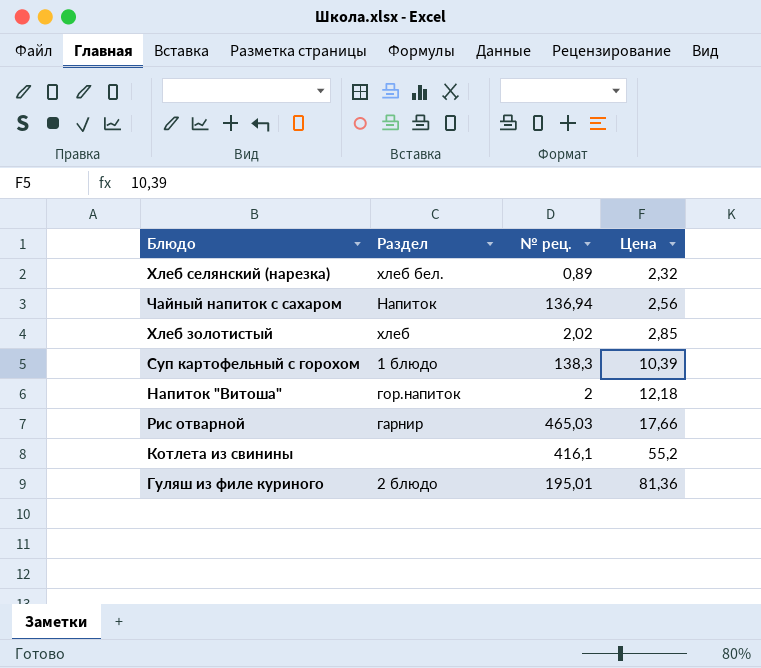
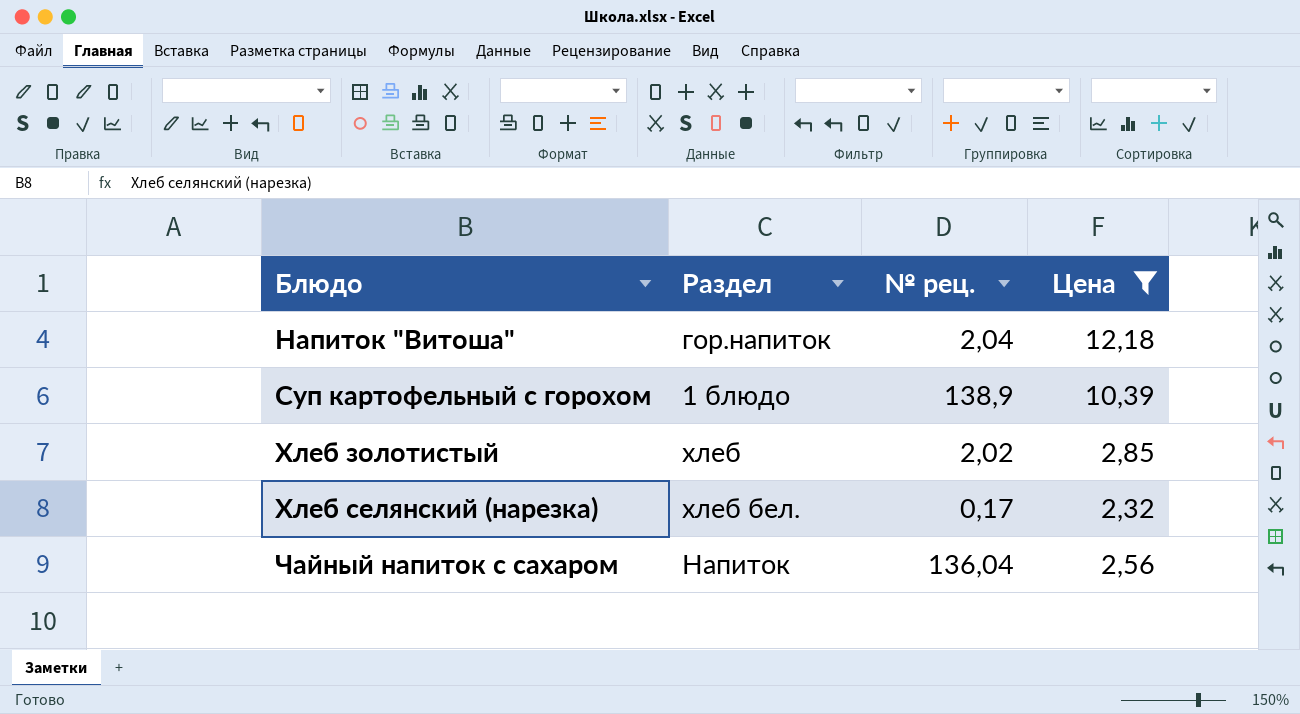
filter: none -> Цена <= 12,18
row order: Цена ascending -> Блюдо ascending
Напиток "Витоша" | № рец.: 2 -> 2,04
Суп картофельный с горохом | № рец.: 138,3 -> 138,9
Хлеб селянский (нарезка) | № рец.: 0,89 -> 0,17
Чайный напиток с сахаром | № рец.: 136,94 -> 136,04

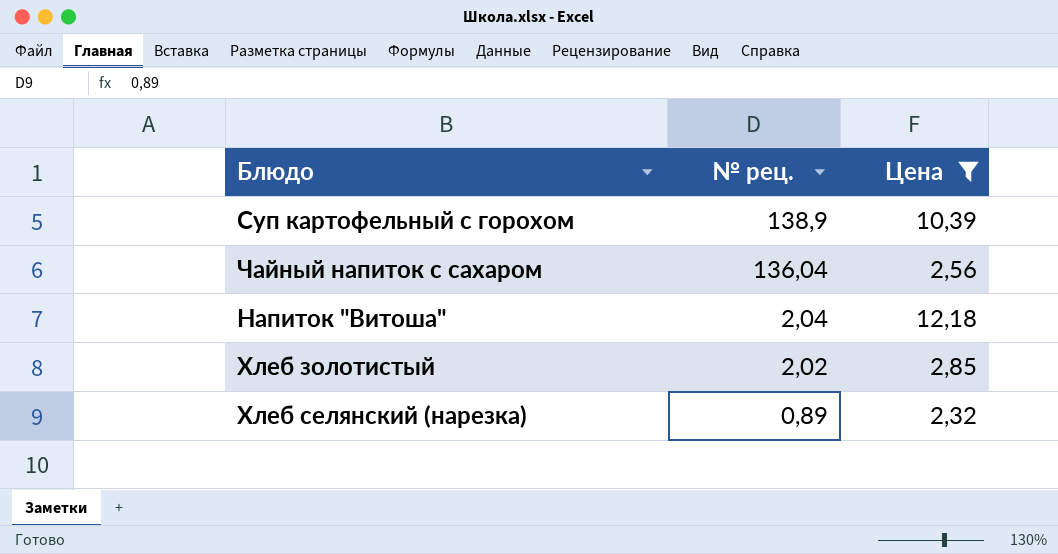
row order: Блюдо ascending -> № рец. descending
column Раздел | position: 2 -> none
Хлеб селянский (нарезка) | № рец.: 0,17 -> 0,89

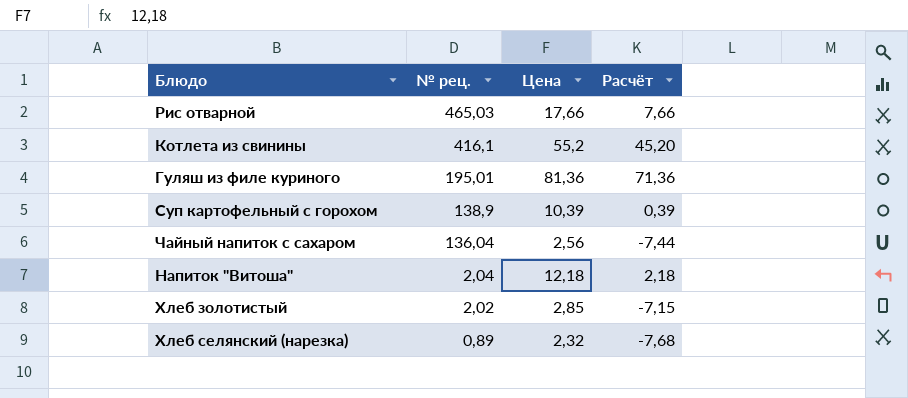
filter: Цена <= 12,18 -> none
column Расчёт | formula: none -> [Цена] - 10

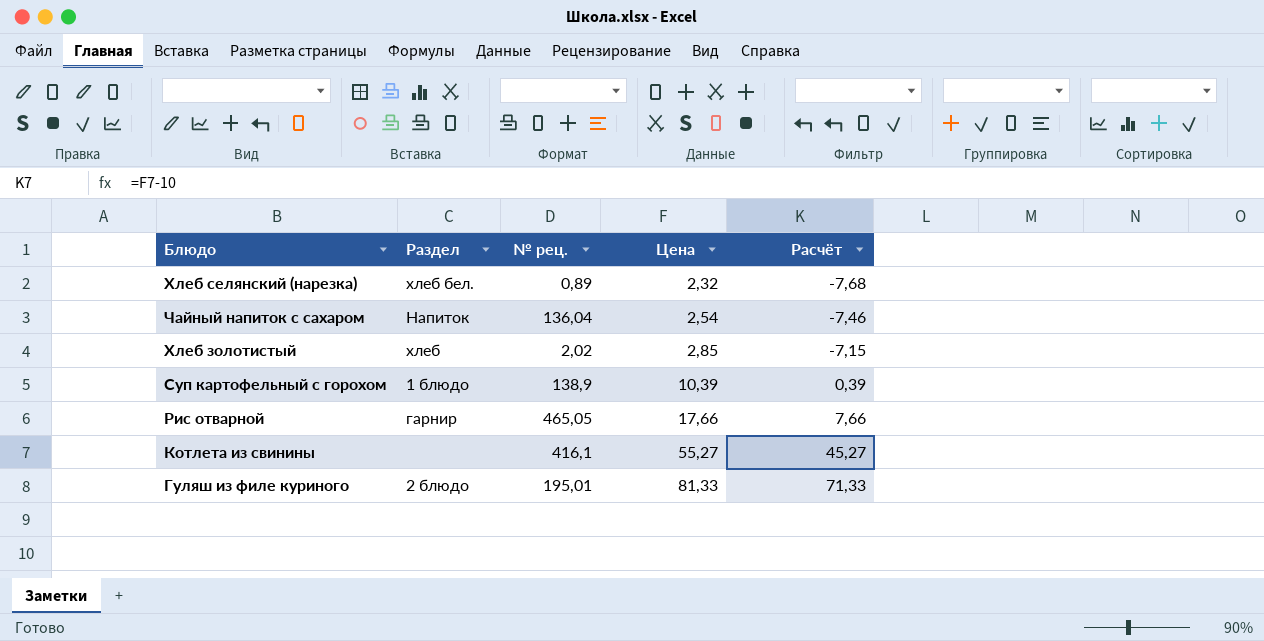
row order: № рец. descending -> Цена ascending
column Раздел | position: none -> 2
row Напиток "Витоша": 2,04 | 12,18 | 2,18 -> none
Чайный напиток с сахаром | Цена: 2,56 -> 2,54
Чайный напиток с сахаром | Расчёт: -7,44 -> -7,46
Рис отварной | № рец.: 465,03 -> 465,05
Котлета из свинины | Цена: 55,2 -> 55,27
Котлета из свинины | Расчёт: 45,20 -> 45,27
Гуляш из филе куриного | Цена: 81,36 -> 81,33
Гуляш из филе куриного | Расчёт: 71,36 -> 71,33

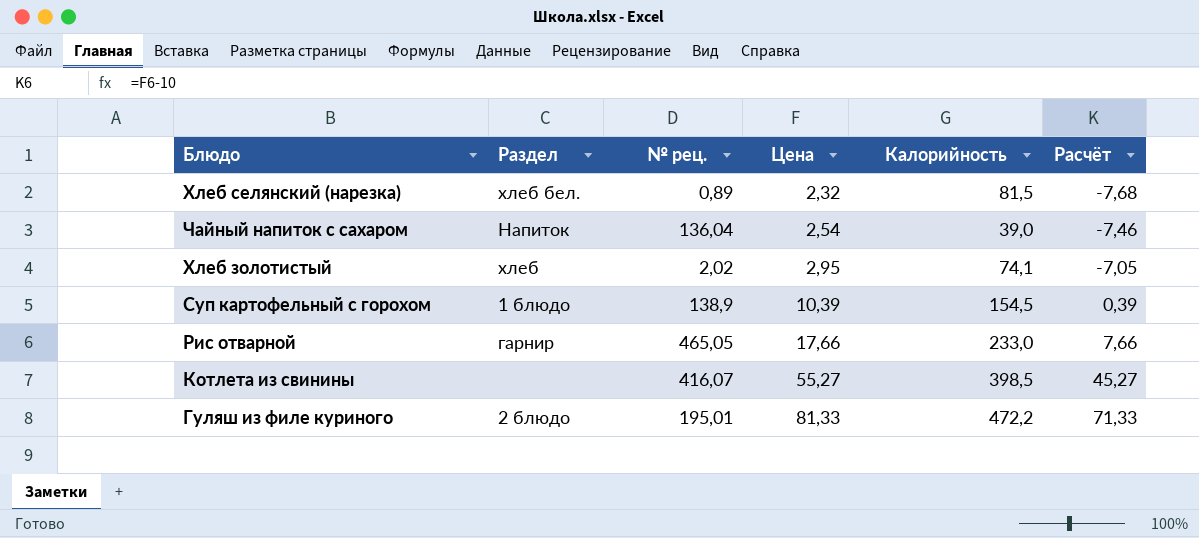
column Калорийность | position: none -> 5
Хлеб золотистый | Цена: 2,85 -> 2,95
Хлеб золотистый | Расчёт: -7,15 -> -7,05
Котлета из свинины | № рец.: 416,1 -> 416,07

